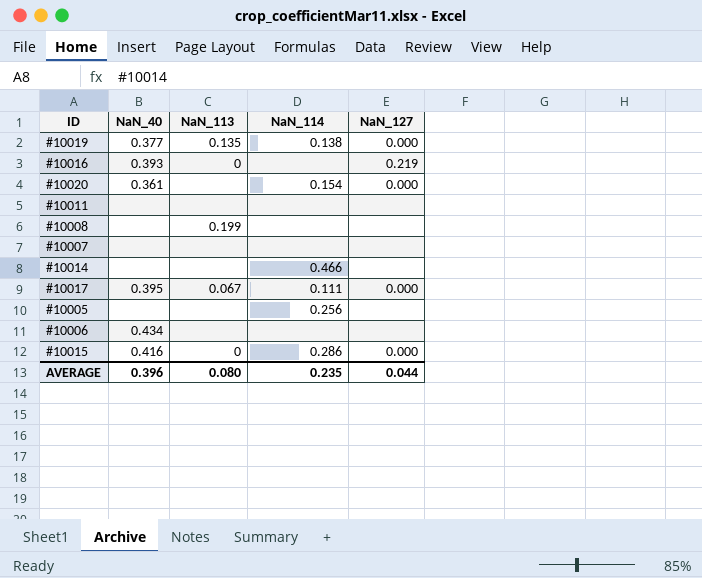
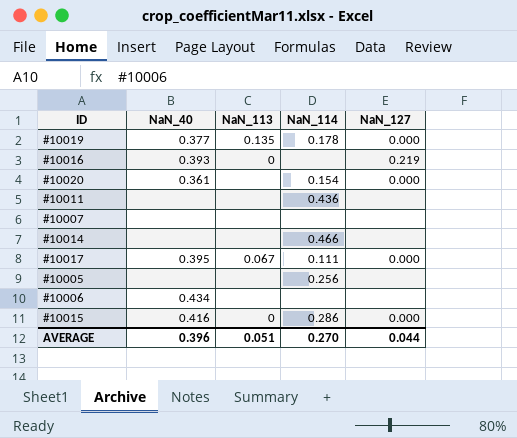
row #10008: none | 0.199 | none | none -> none
#10019 | NaN_114: 0.138 -> 0.178
#10011 | NaN_114: none -> 0.436
AVERAGE | NaN_113: 0.080 -> 0.051
AVERAGE | NaN_114: 0.235 -> 0.270

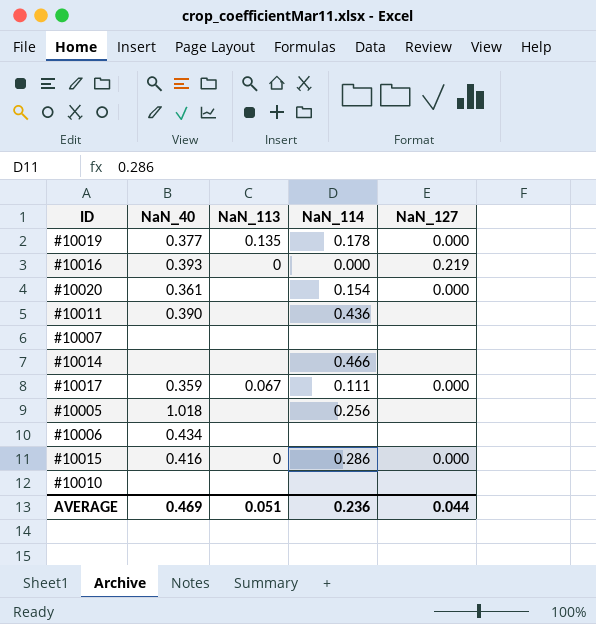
#10016 | NaN_114: none -> 0.000
#10011 | NaN_40: none -> 0.390
#10017 | NaN_40: 0.395 -> 0.359
#10005 | NaN_40: none -> 1.018
row #10010: none -> none | none | none | none
AVERAGE | NaN_40: 0.396 -> 0.469
AVERAGE | NaN_114: 0.270 -> 0.236

